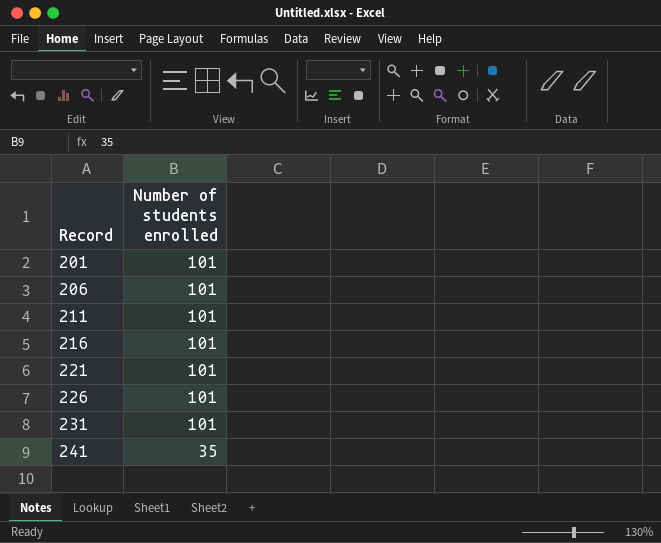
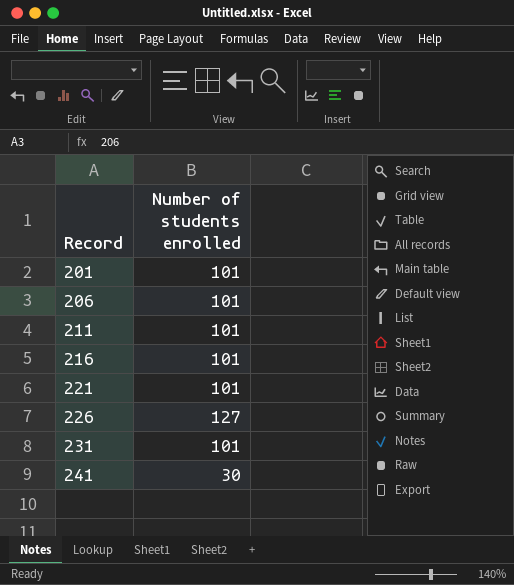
226 | Number of students enrolled: 101 -> 127
241 | Number of students enrolled: 35 -> 30

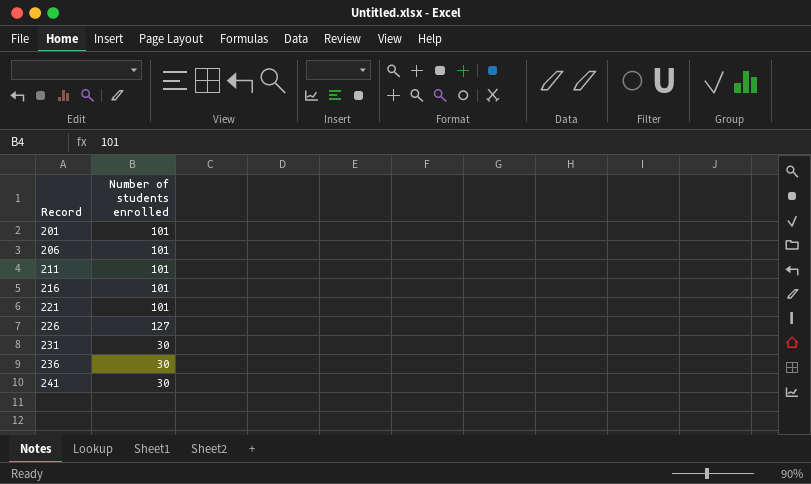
231 | Number of students enrolled: 101 -> 30
row 236: none -> 30

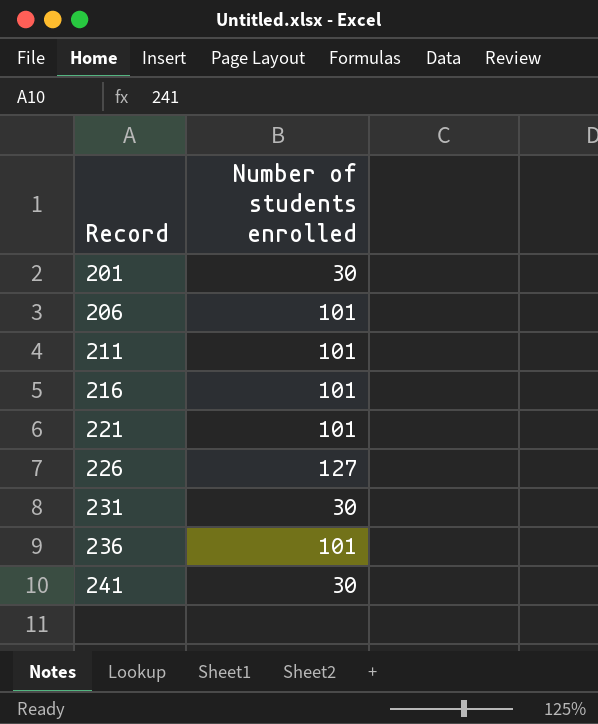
201 | Number of students enrolled: 101 -> 30
236 | Number of students enrolled: 30 -> 101

